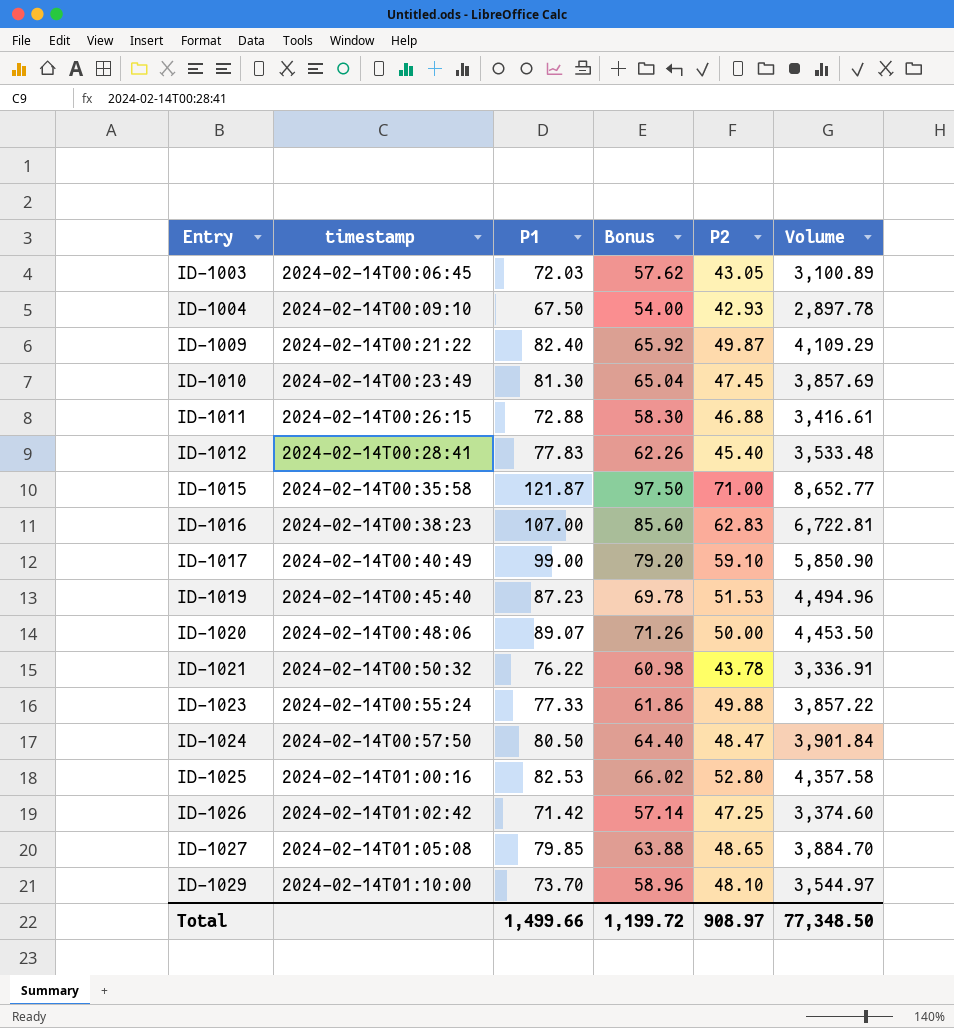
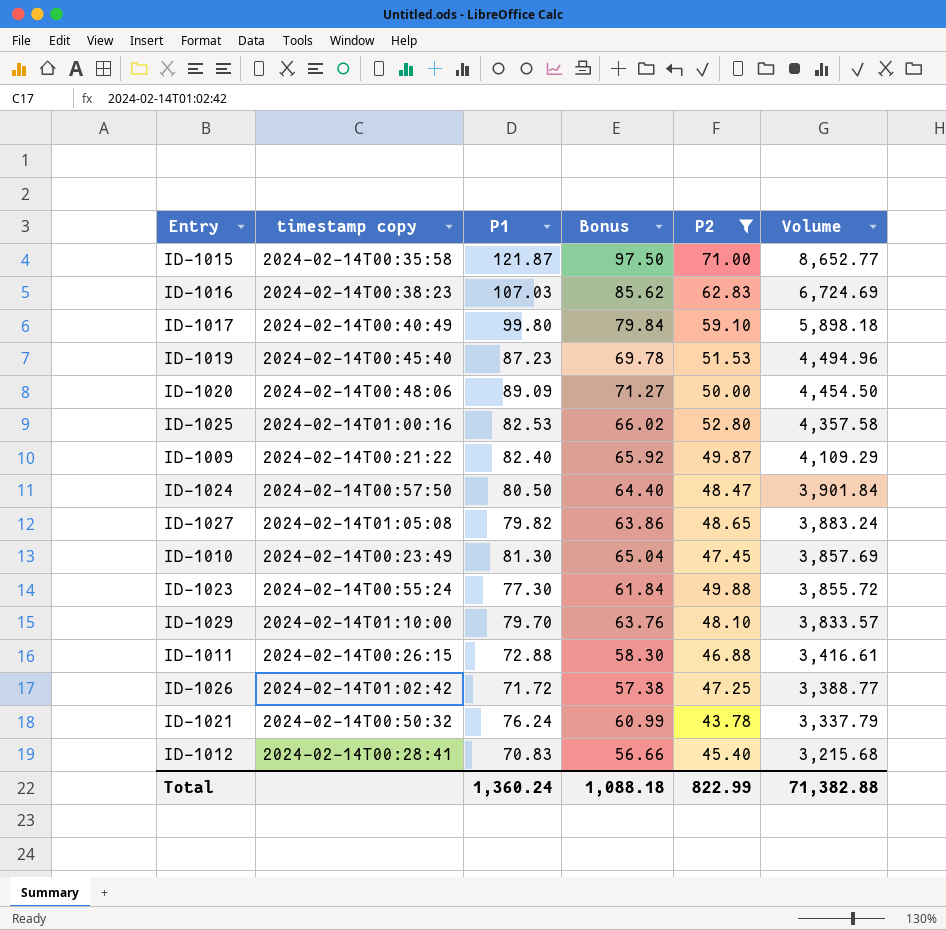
filter: none -> P2 >= 43.78
row order: Entry ascending -> Volume descending
column name: timestamp -> timestamp copy
ID-1016 | P1: 107.00 -> 107.03
ID-1016 | Bonus: 85.60 -> 85.62
ID-1016 | Volume: 6,722.81 -> 6,724.69
ID-1017 | P1: 99.00 -> 99.80
ID-1017 | Bonus: 79.20 -> 79.84
ID-1017 | Volume: 5,850.90 -> 5,898.18
ID-1020 | P1: 89.07 -> 89.09
ID-1020 | Bonus: 71.26 -> 71.27
ID-1020 | Volume: 4,453.50 -> 4,454.50
ID-1027 | P1: 79.85 -> 79.82
ID-1027 | Bonus: 63.88 -> 63.86
ID-1027 | Volume: 3,884.70 -> 3,883.24
ID-1023 | P1: 77.33 -> 77.30
ID-1023 | Bonus: 61.86 -> 61.84
ID-1023 | Volume: 3,857.22 -> 3,855.72
ID-1029 | P1: 73.70 -> 79.70
ID-1029 | Bonus: 58.96 -> 63.76
ID-1029 | Volume: 3,544.97 -> 3,833.57
ID-1026 | P1: 71.42 -> 71.72
ID-1026 | Bonus: 57.14 -> 57.38
ID-1026 | Volume: 3,374.60 -> 3,388.77
ID-1021 | P1: 76.22 -> 76.24
ID-1021 | Bonus: 60.98 -> 60.99
ID-1021 | Volume: 3,336.91 -> 3,337.79
ID-1012 | P1: 77.83 -> 70.83
ID-1012 | Bonus: 62.26 -> 56.66
ID-1012 | Volume: 3,533.48 -> 3,215.68
Total | P1: 1,499.66 -> 1,360.24
Total | Bonus: 1,199.72 -> 1,088.18
Total | P2: 908.97 -> 822.99
Total | Volume: 77,348.50 -> 71,382.88

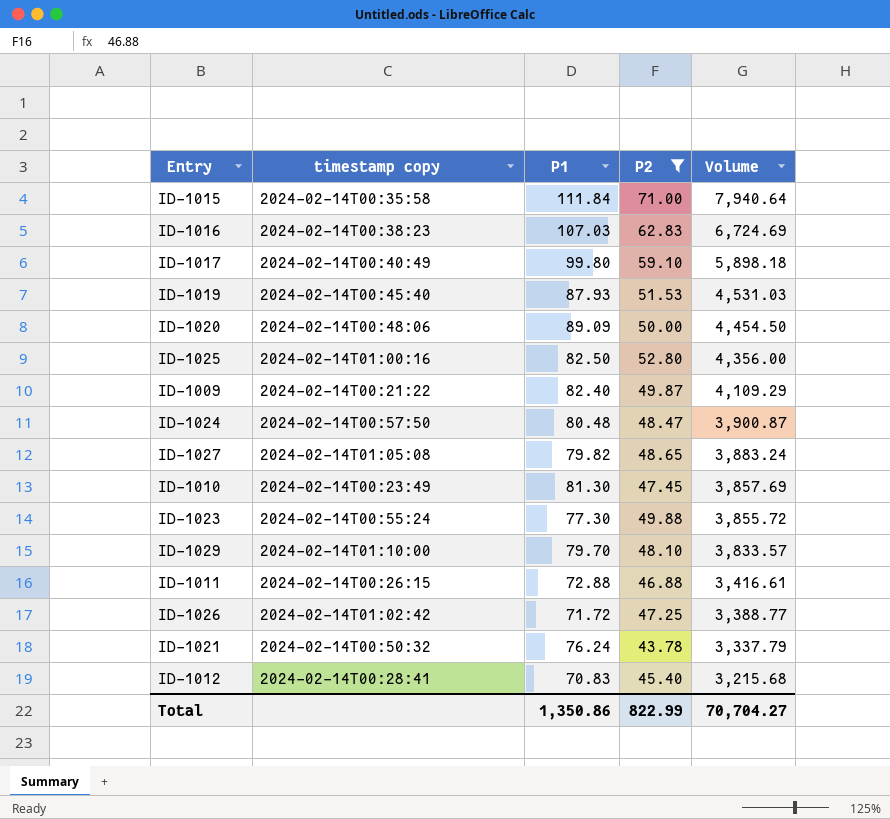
column Bonus | formula: [P1] * 0.8 -> none
ID-1015 | P1: 121.87 -> 111.84
ID-1015 | Volume: 8,652.77 -> 7,940.64
ID-1019 | P1: 87.23 -> 87.93
ID-1019 | Volume: 4,494.96 -> 4,531.03
ID-1025 | P1: 82.53 -> 82.50
ID-1025 | Volume: 4,357.58 -> 4,356.00
ID-1024 | P1: 80.50 -> 80.48
ID-1024 | Volume: 3,901.84 -> 3,900.87
Total | P1: 1,360.24 -> 1,350.86
Total | Volume: 71,382.88 -> 70,704.27

